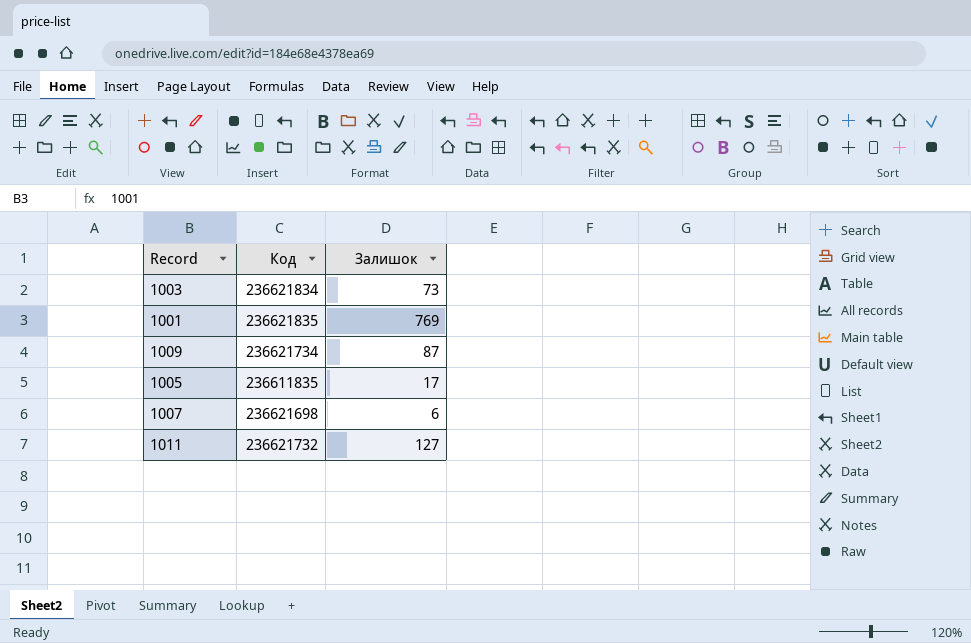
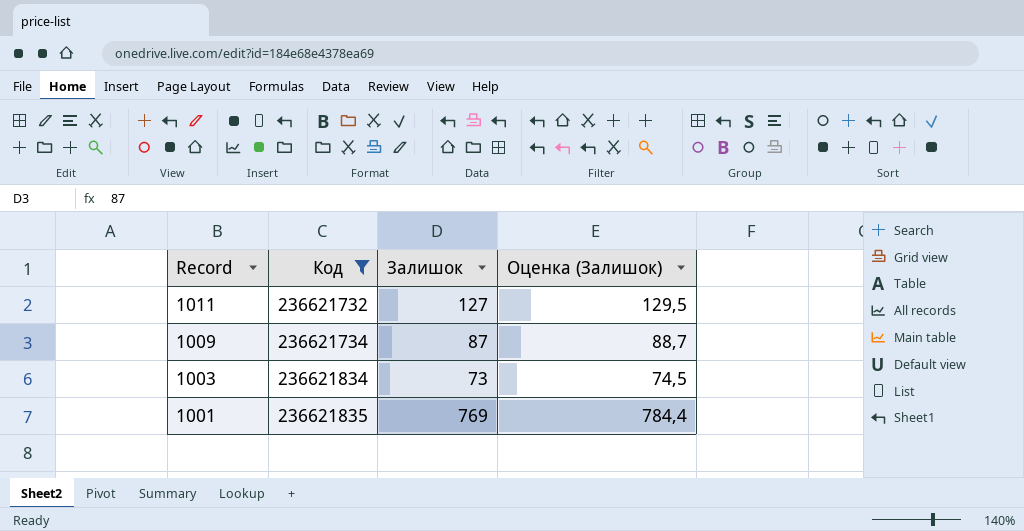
filter: none -> Код >= 236621732
row order: none -> Record descending
column Оценка (Залишок) | formula: none -> [Залишок] * 1,02

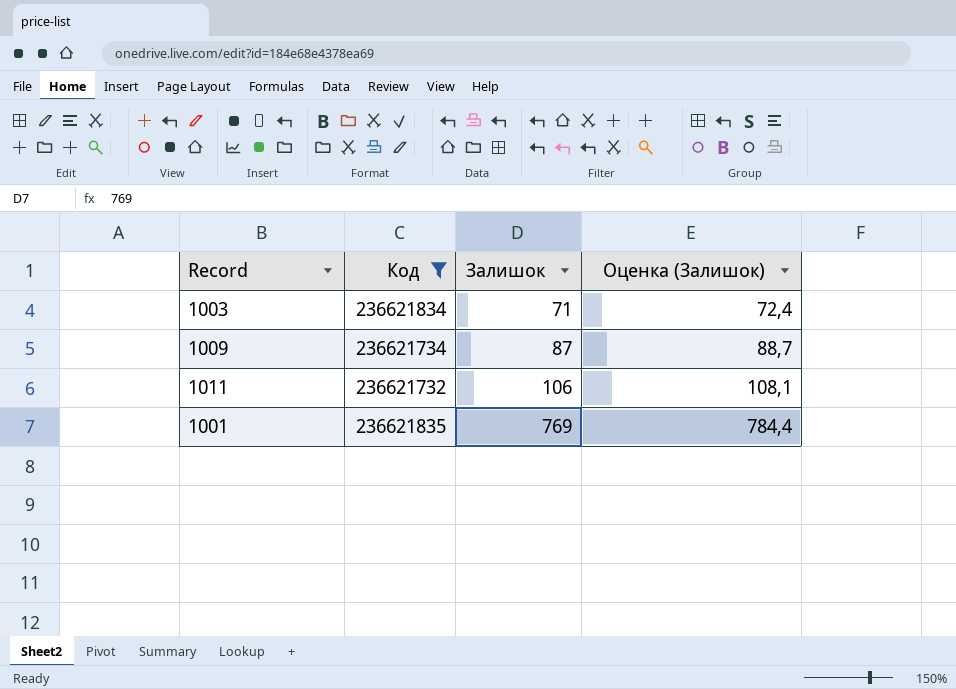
row order: Record descending -> Залишок ascending
1003 | Залишок: 73 -> 71
1003 | Оценка (Залишок): 74,5 -> 72,4
1011 | Залишок: 127 -> 106
1011 | Оценка (Залишок): 129,5 -> 108,1

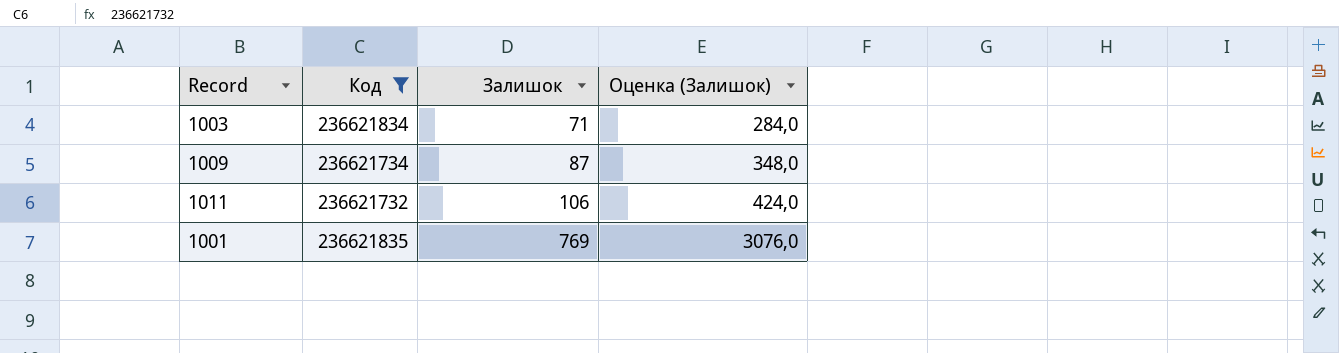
column Оценка (Залишок) | formula: [Залишок] * 1,02 -> [Залишок] * 4

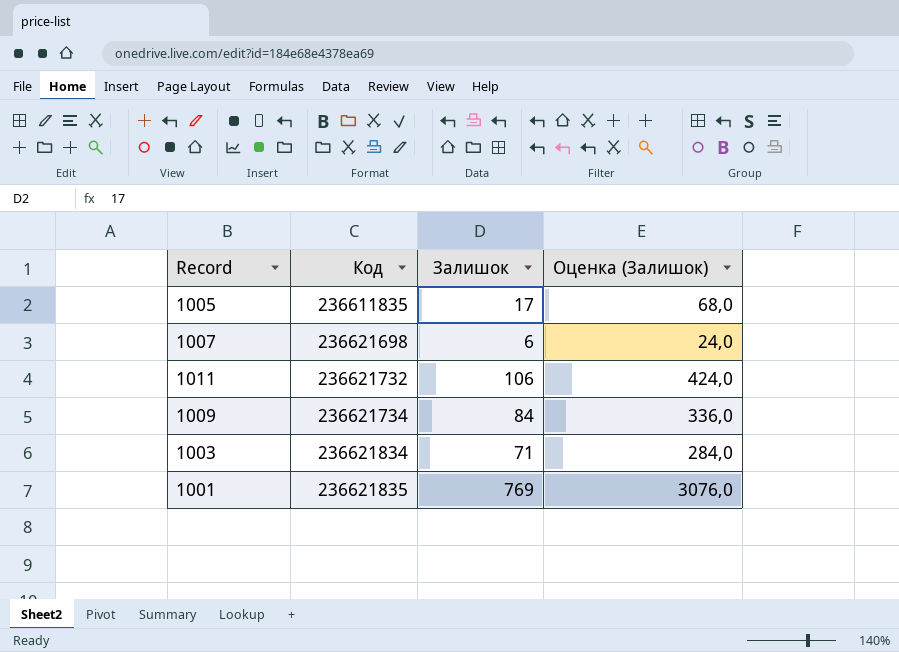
filter: Код >= 236621732 -> none
row order: Залишок ascending -> Код ascending
1009 | Залишок: 87 -> 84
1009 | Оценка (Залишок): 348,0 -> 336,0

